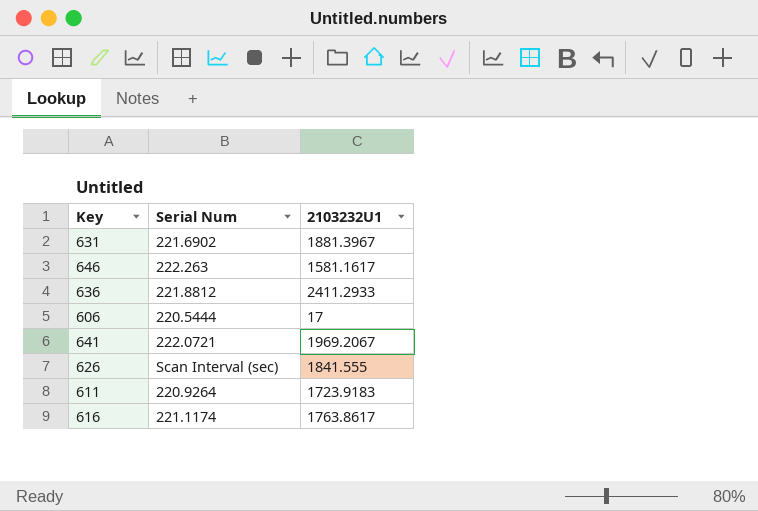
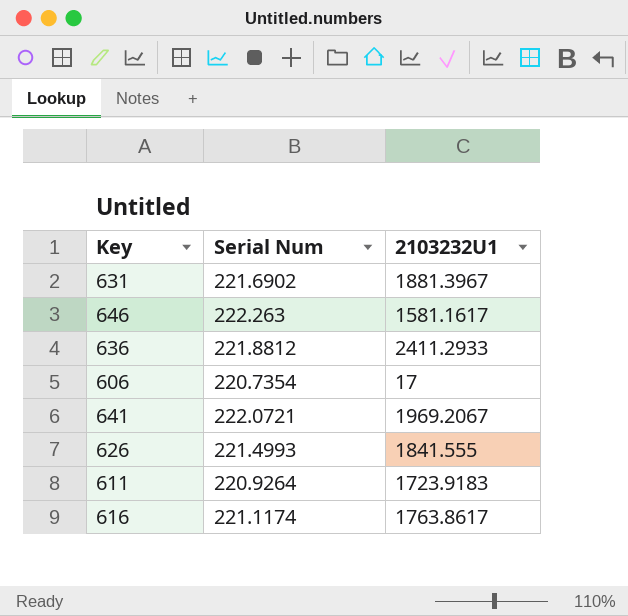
606 | Serial Num: 220.5444 -> 220.7354
626 | Serial Num: Scan Interval (sec) -> 221.4993

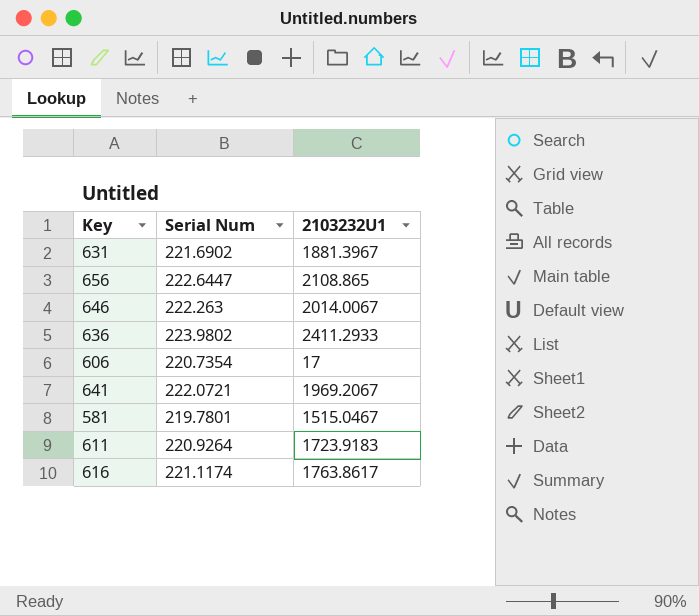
row 626: 221.4993 | 1841.555 -> none
row 656: none -> 222.6447 | 2108.865
646 | 2103232U1: 1581.1617 -> 2014.0067
636 | Serial Num: 221.8812 -> 223.9802
row 581: none -> 219.7801 | 1515.0467

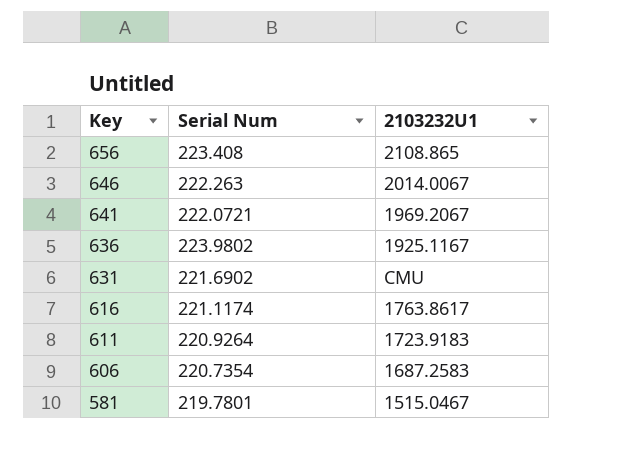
row order: none -> Key descending
656 | Serial Num: 222.6447 -> 223.408
636 | 2103232U1: 2411.2933 -> 1925.1167
631 | 2103232U1: 1881.3967 -> CMU
606 | 2103232U1: 17 -> 1687.2583

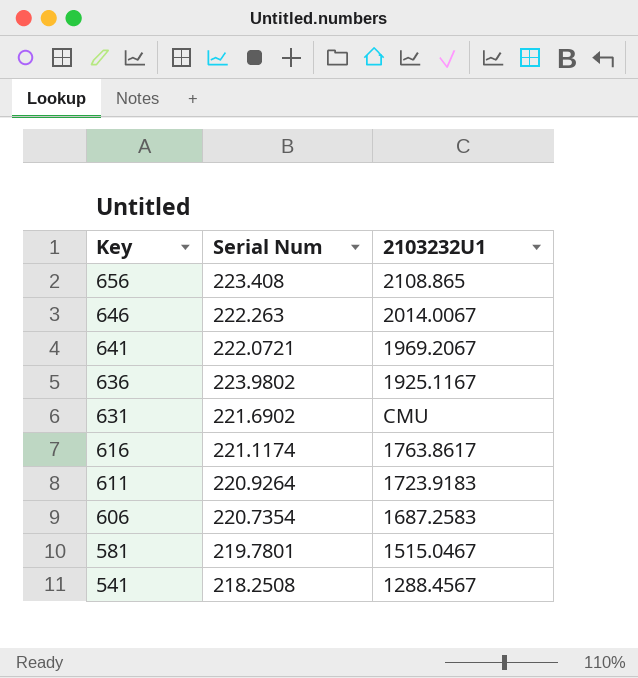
row 541: none -> 218.2508 | 1288.4567

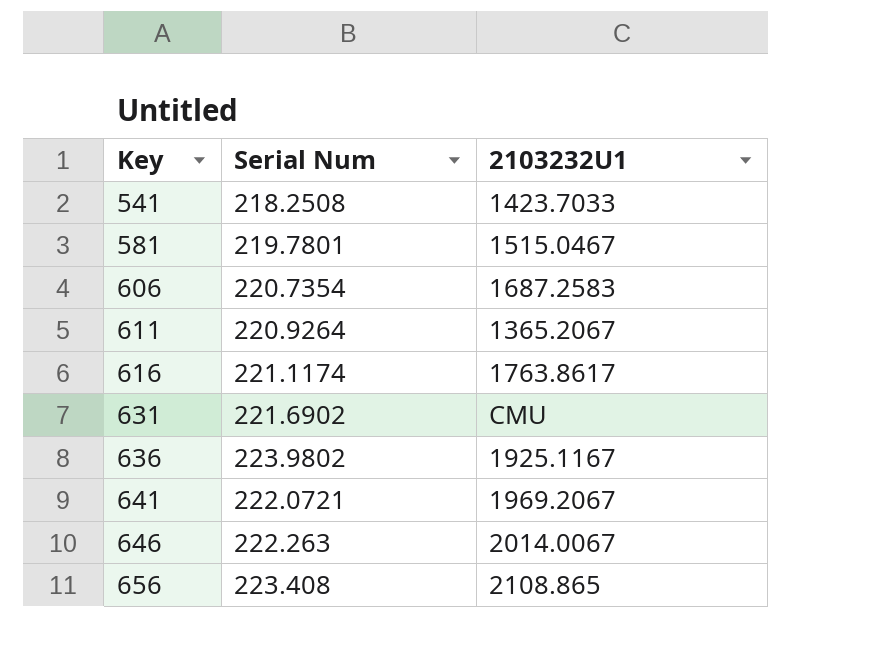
row order: Key descending -> Key ascending
541 | 2103232U1: 1288.4567 -> 1423.7033
611 | 2103232U1: 1723.9183 -> 1365.2067

